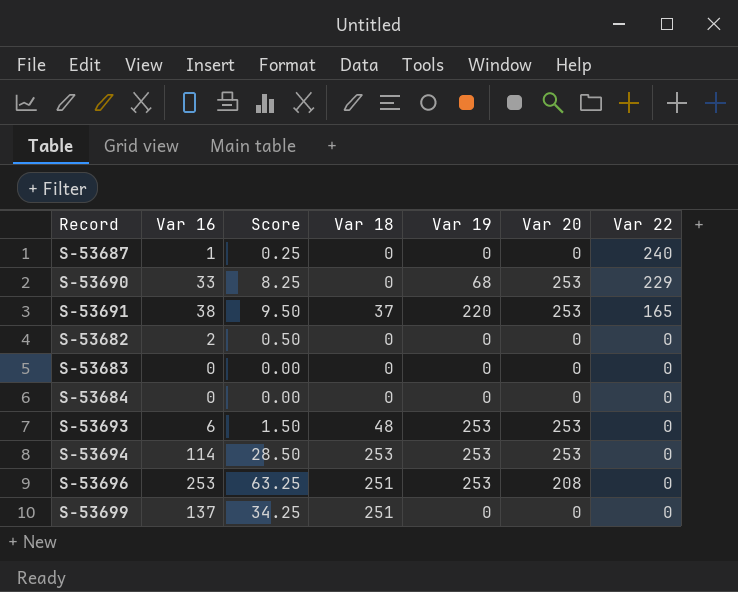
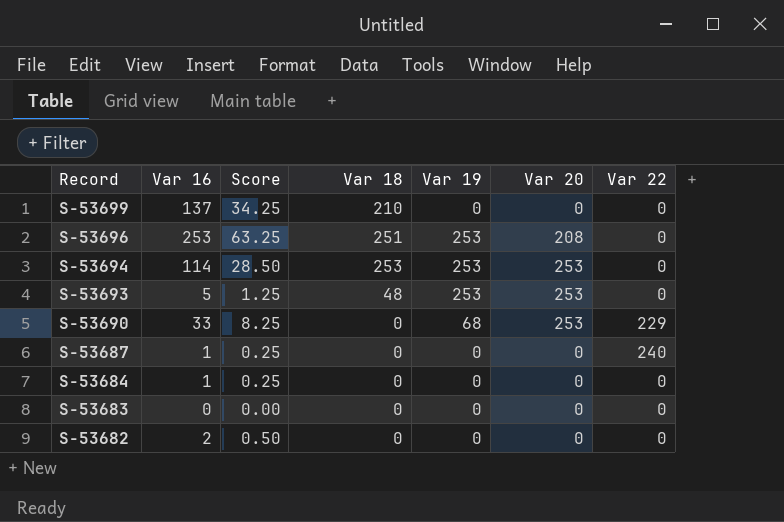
row order: Var 22 descending -> Record descending
row S-53691: 38 | 9.50 | 37 | 220 | 253 | 165 -> none
S-53699 | Var 18: 251 -> 210
S-53693 | Var 16: 6 -> 5
S-53693 | Score: 1.50 -> 1.25
S-53684 | Var 16: 0 -> 1
S-53684 | Score: 0.00 -> 0.25

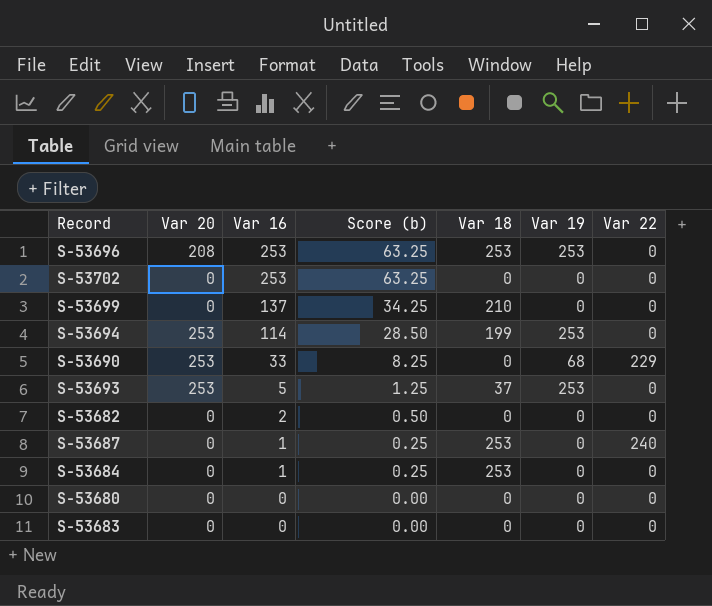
row order: Record descending -> Var 16 descending
column Var 20 | position: 6 -> 2
column name: Score -> Score (b)
S-53696 | Var 18: 251 -> 253
row S-53702: none -> 0 | 253 | 63.25 | 0 | 0 | 0
S-53694 | Var 18: 253 -> 199
S-53693 | Var 18: 48 -> 37
S-53687 | Var 18: 0 -> 253
S-53684 | Var 18: 0 -> 253
row S-53680: none -> 0 | 0 | 0.00 | 0 | 0 | 0

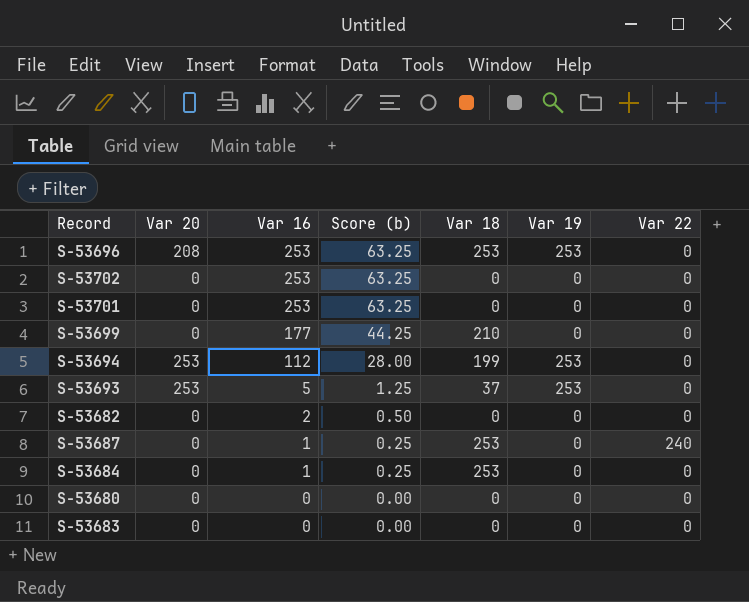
row S-53690: 253 | 33 | 8.25 | 0 | 68 | 229 -> none
row S-53701: none -> 0 | 253 | 63.25 | 0 | 0 | 0
S-53699 | Var 16: 137 -> 177
S-53699 | Score (b): 34.25 -> 44.25
S-53694 | Var 16: 114 -> 112
S-53694 | Score (b): 28.50 -> 28.00

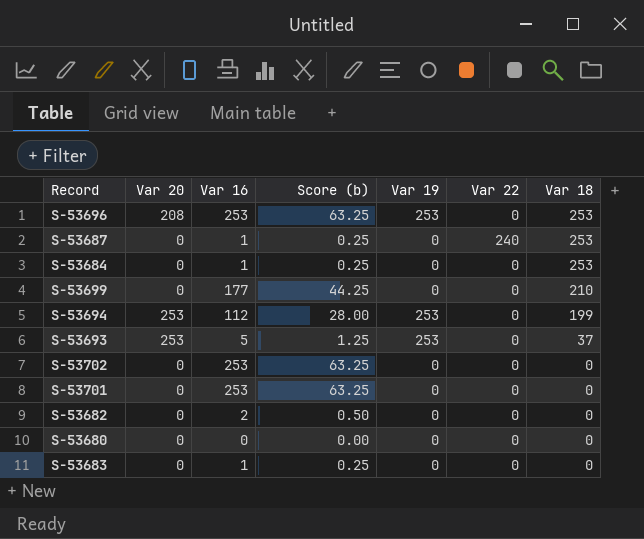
row order: Var 16 descending -> Var 18 descending
column Var 18 | position: 5 -> 7
S-53683 | Var 16: 0 -> 1
S-53683 | Score (b): 0.00 -> 0.25

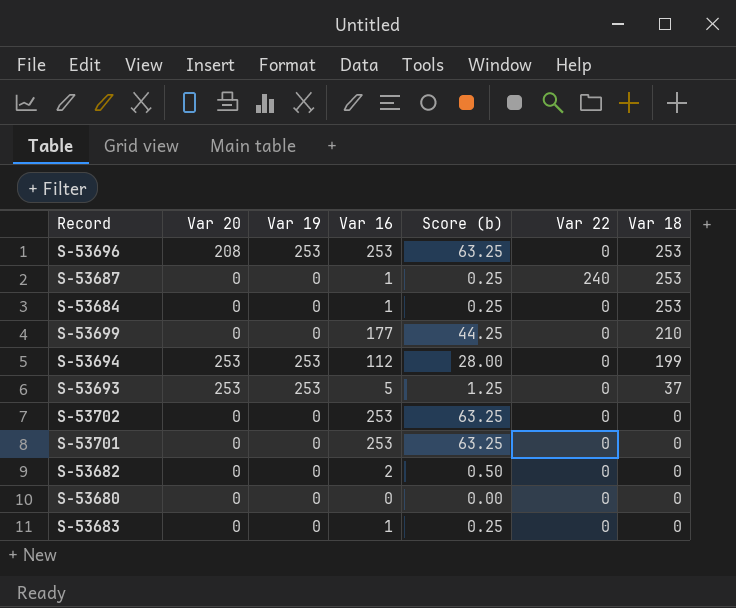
column Var 19 | position: 5 -> 3

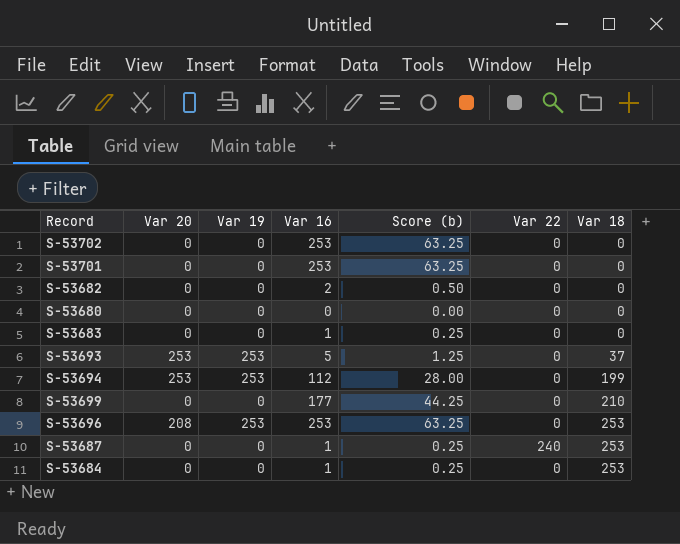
row order: Var 18 descending -> Var 18 ascending

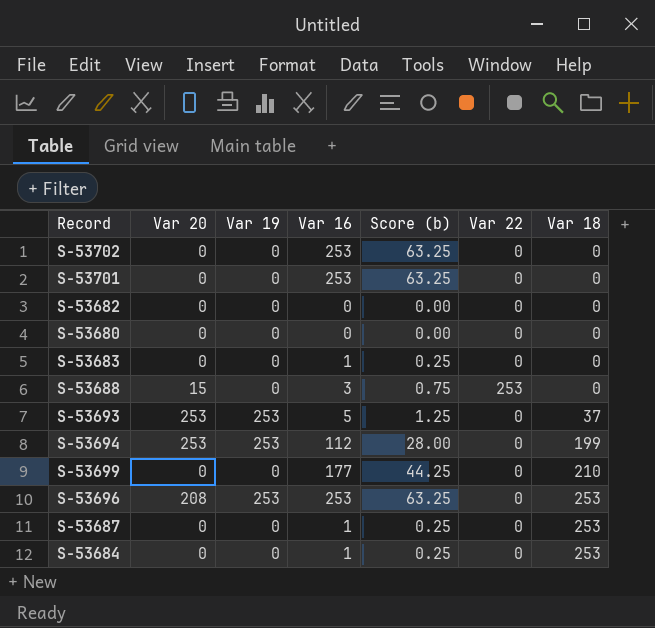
S-53682 | Var 16: 2 -> 0
S-53682 | Score (b): 0.50 -> 0.00
row S-53688: none -> 15 | 0 | 3 | 0.75 | 253 | 0
S-53687 | Var 22: 240 -> 0

